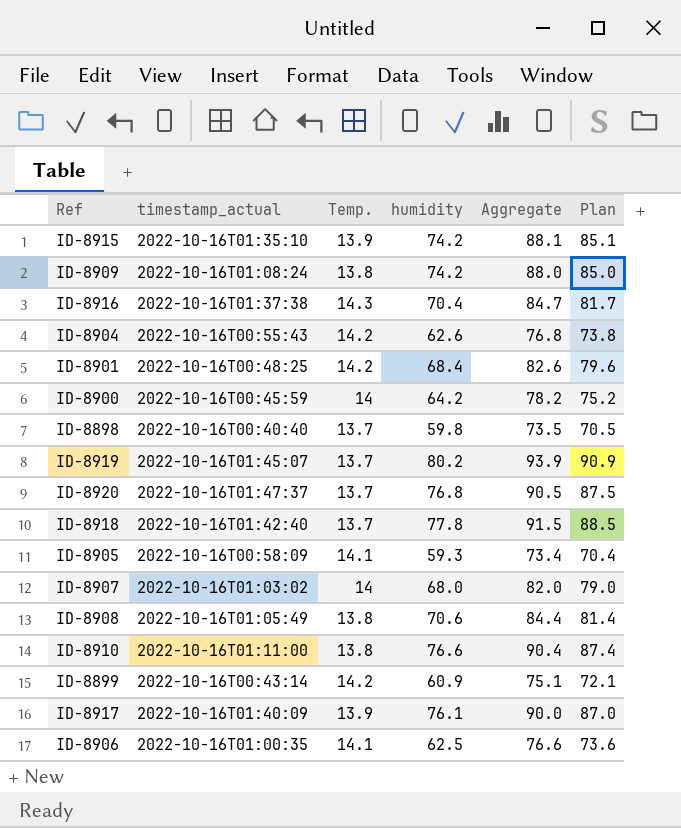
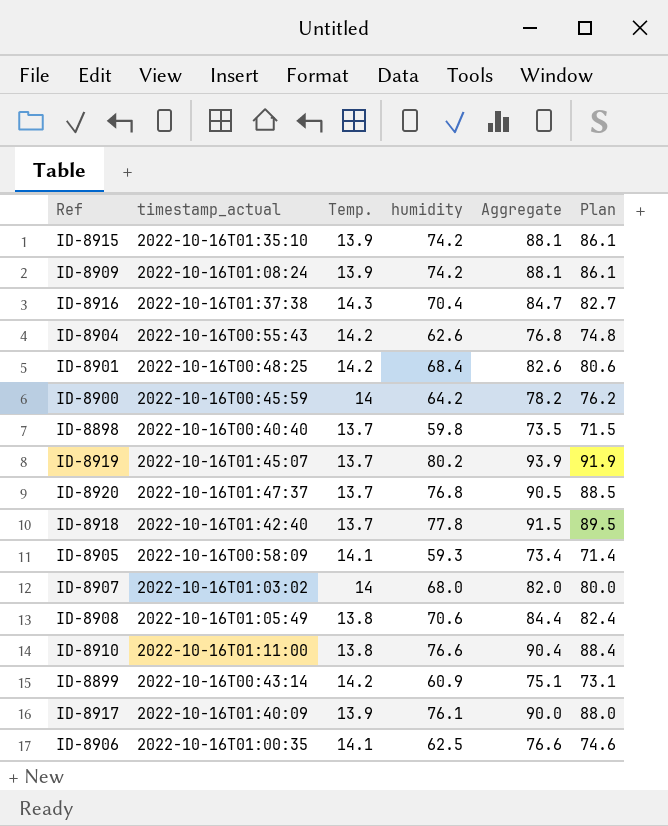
column Plan | formula: [Aggregate] - 3 -> [Aggregate] - 2
ID-8909 | Temp.: 13.8 -> 13.9
ID-8909 | Aggregate: 88.0 -> 88.1

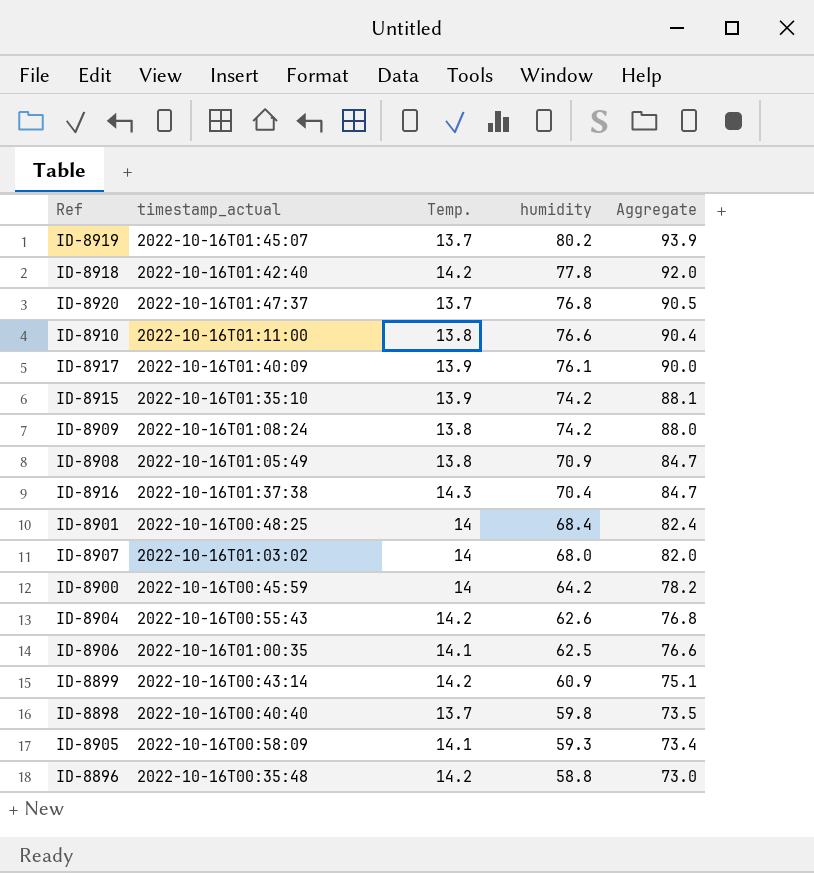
row order: none -> humidity descending
column Plan | formula: [Aggregate] - 2 -> none
ID-8918 | Temp.: 13.7 -> 14.2
ID-8918 | Aggregate: 91.5 -> 92.0
ID-8909 | Temp.: 13.9 -> 13.8
ID-8909 | Aggregate: 88.1 -> 88.0
ID-8908 | humidity: 70.6 -> 70.9
ID-8908 | Aggregate: 84.4 -> 84.7
ID-8901 | Temp.: 14.2 -> 14
ID-8901 | Aggregate: 82.6 -> 82.4
row ID-8896: none -> 2022-10-16T00:35:48 | 14.2 | 58.8 | 73.0

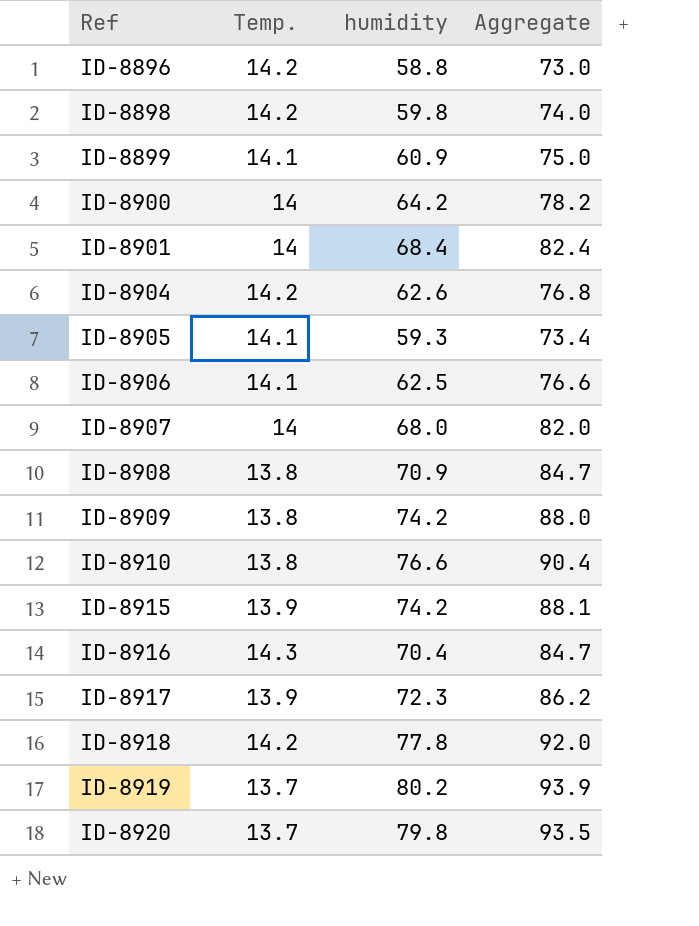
row order: humidity descending -> Ref ascending
column timestamp_actual | position: 2 -> none
ID-8898 | Temp.: 13.7 -> 14.2
ID-8898 | Aggregate: 73.5 -> 74.0
ID-8899 | Temp.: 14.2 -> 14.1
ID-8899 | Aggregate: 75.1 -> 75.0
ID-8917 | humidity: 76.1 -> 72.3
ID-8917 | Aggregate: 90.0 -> 86.2
ID-8920 | humidity: 76.8 -> 79.8
ID-8920 | Aggregate: 90.5 -> 93.5

